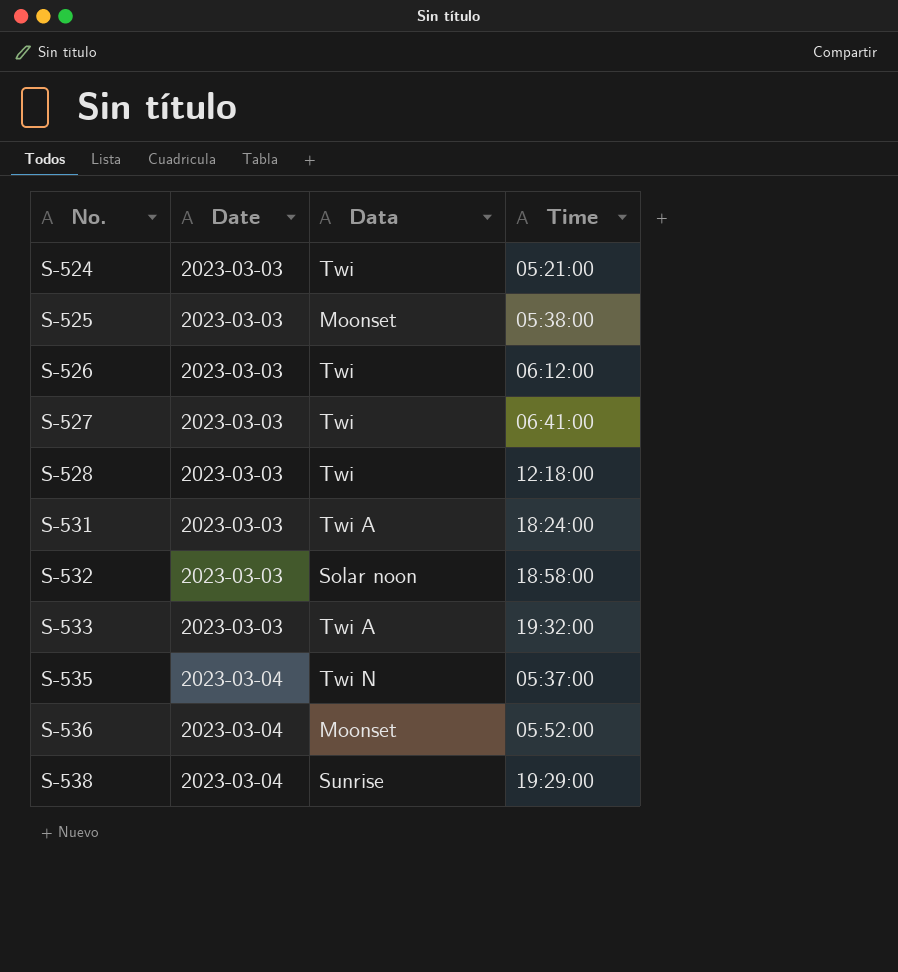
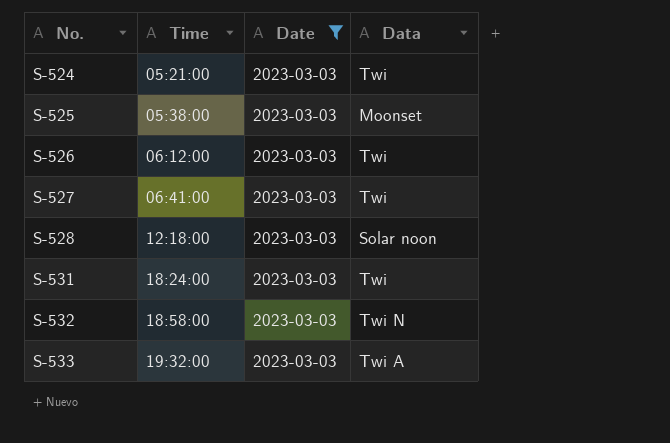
filter: none -> Date = 2023-03-03
column Time | position: 4 -> 2
S-528 | Data: Twi -> Solar noon
S-531 | Data: Twi A -> Twi
S-532 | Data: Solar noon -> Twi N

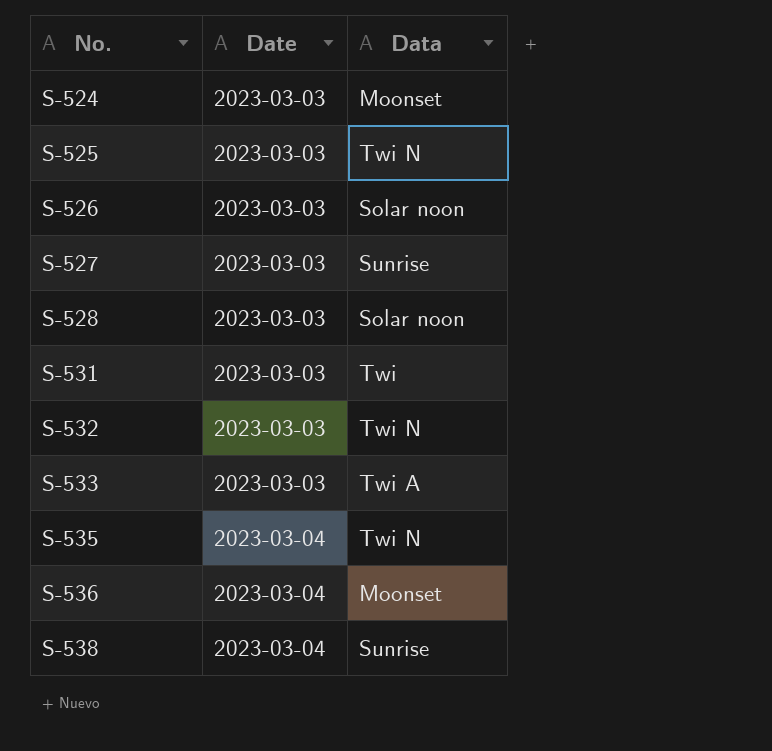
filter: Date = 2023-03-03 -> none
column Time | position: 2 -> none
S-524 | Data: Twi -> Moonset
S-525 | Data: Moonset -> Twi N
S-526 | Data: Twi -> Solar noon
S-527 | Data: Twi -> Sunrise

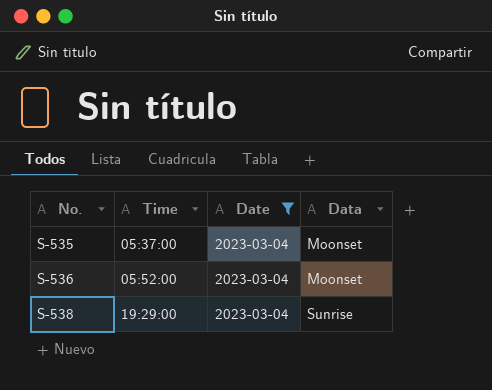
filter: none -> Date = 2023-03-04
column Time | position: none -> 2
S-535 | Data: Twi N -> Moonset

